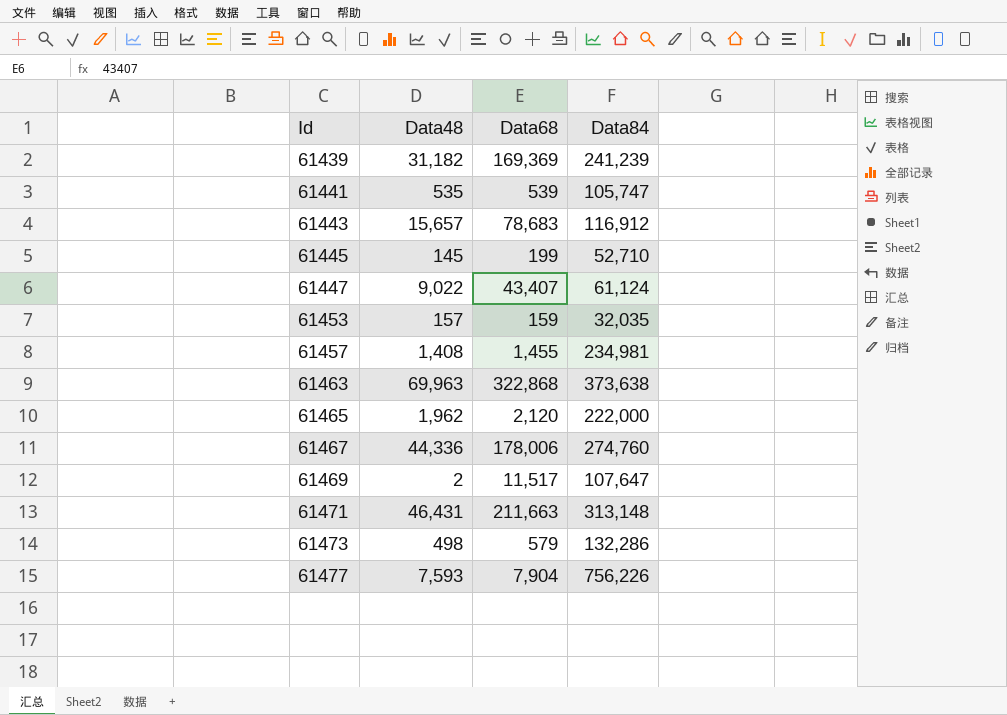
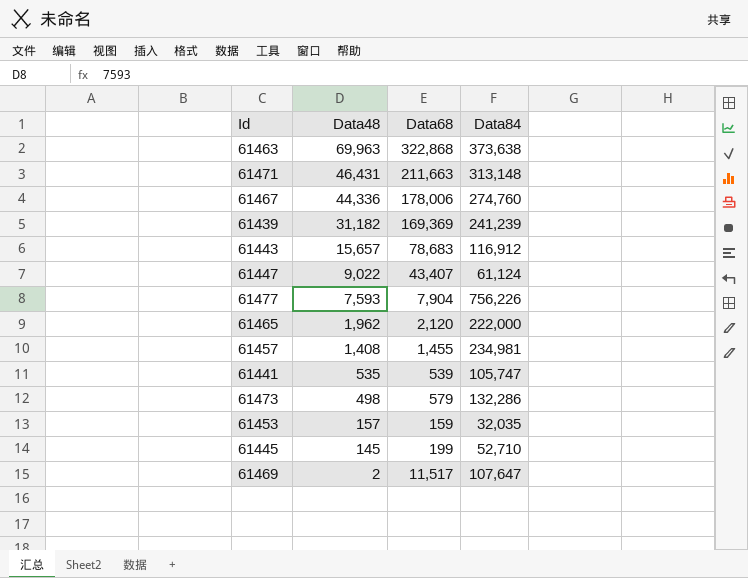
row order: Id ascending -> Data48 descending

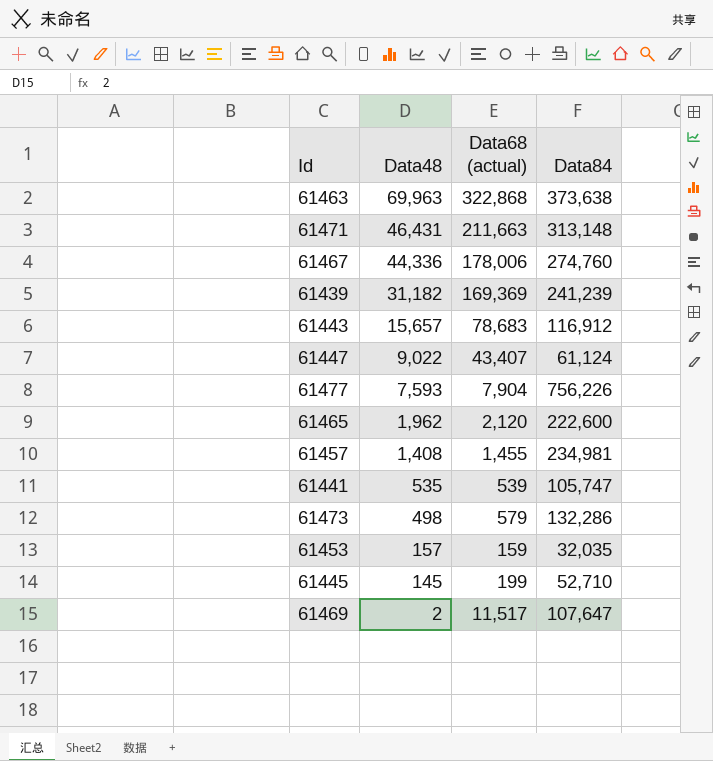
column name: Data68 -> Data68 (actual)
61465 | Data84: 222,000 -> 222,600

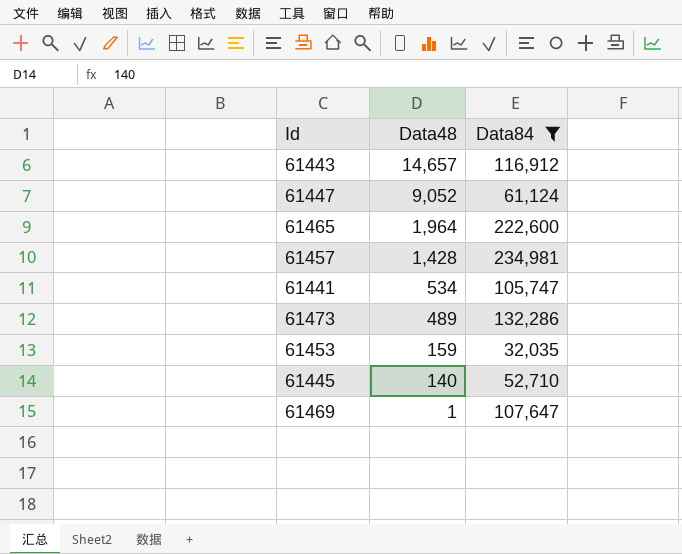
filter: none -> Data84 <= 234,981
column Data68 (actual) | position: 3 -> none
61443 | Data48: 15,657 -> 14,657
61447 | Data48: 9,022 -> 9,052
61465 | Data48: 1,962 -> 1,964
61457 | Data48: 1,408 -> 1,428
61441 | Data48: 535 -> 534
61473 | Data48: 498 -> 489
61453 | Data48: 157 -> 159
61445 | Data48: 145 -> 140
61469 | Data48: 2 -> 1

